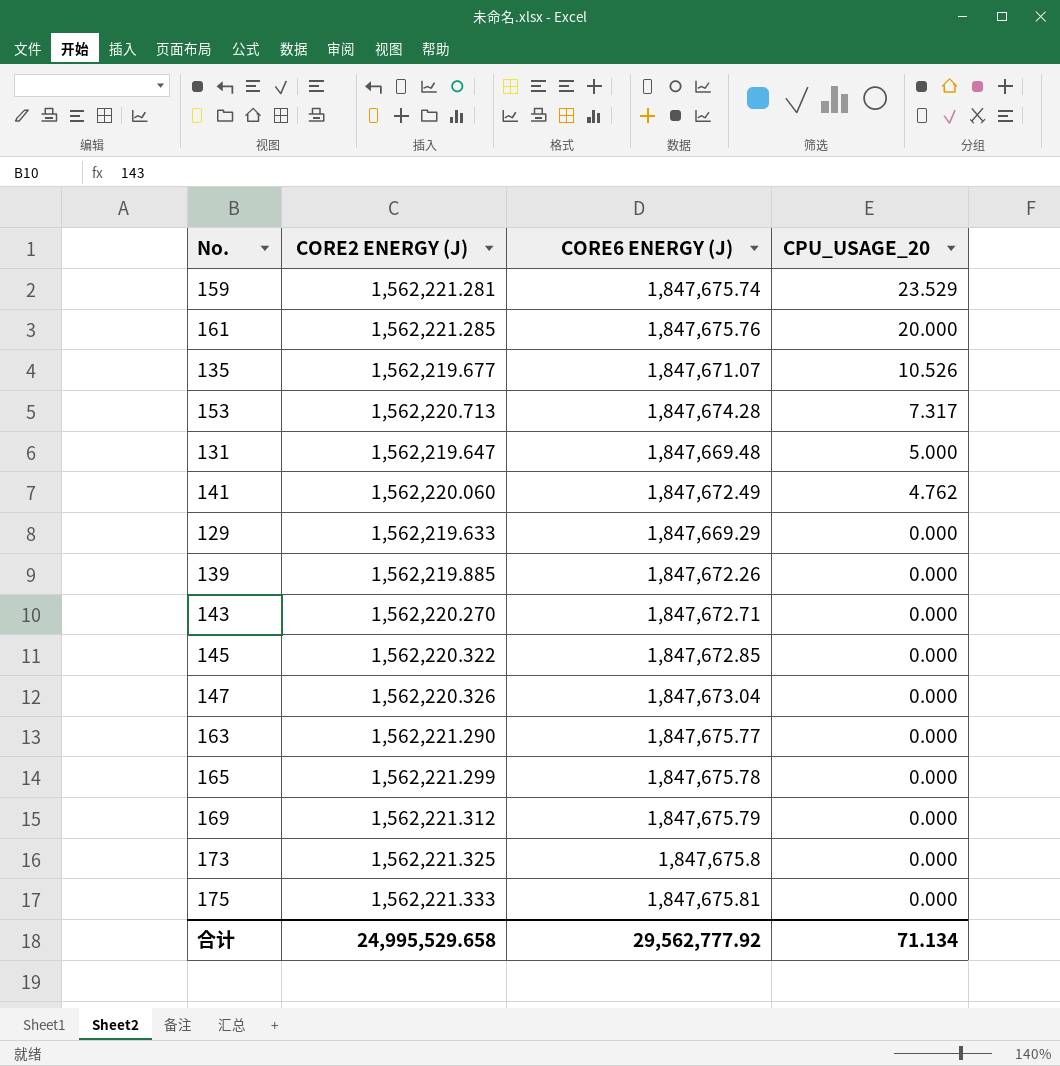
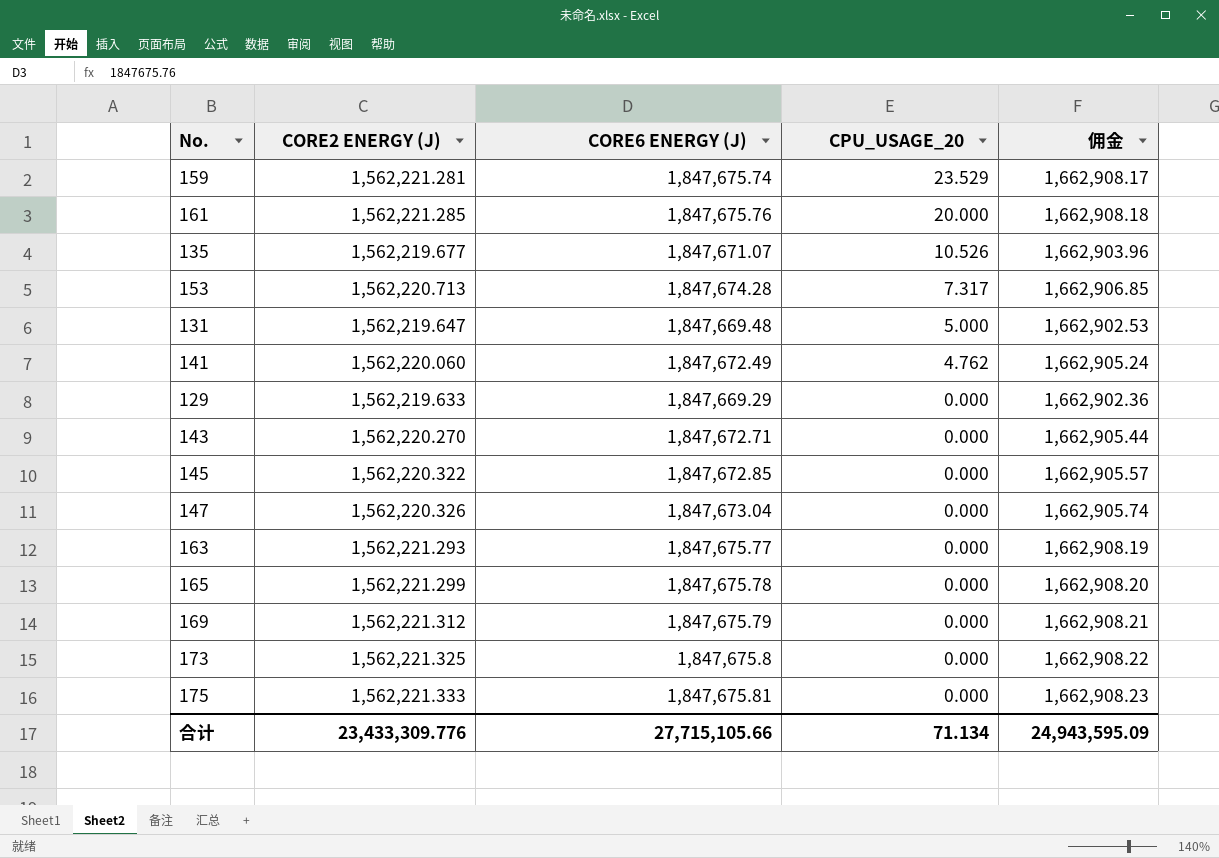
column 佣金 | formula: none -> [CORE6 ENERGY (J)] * 0.9
row 139: 1,562,219.885 | 1,847,672.26 | 0.000 -> none
163 | CORE2 ENERGY (J): 1,562,221.290 -> 1,562,221.293
合计 | CORE2 ENERGY (J): 24,995,529.658 -> 23,433,309.776
合计 | CORE6 ENERGY (J): 29,562,777.92 -> 27,715,105.66

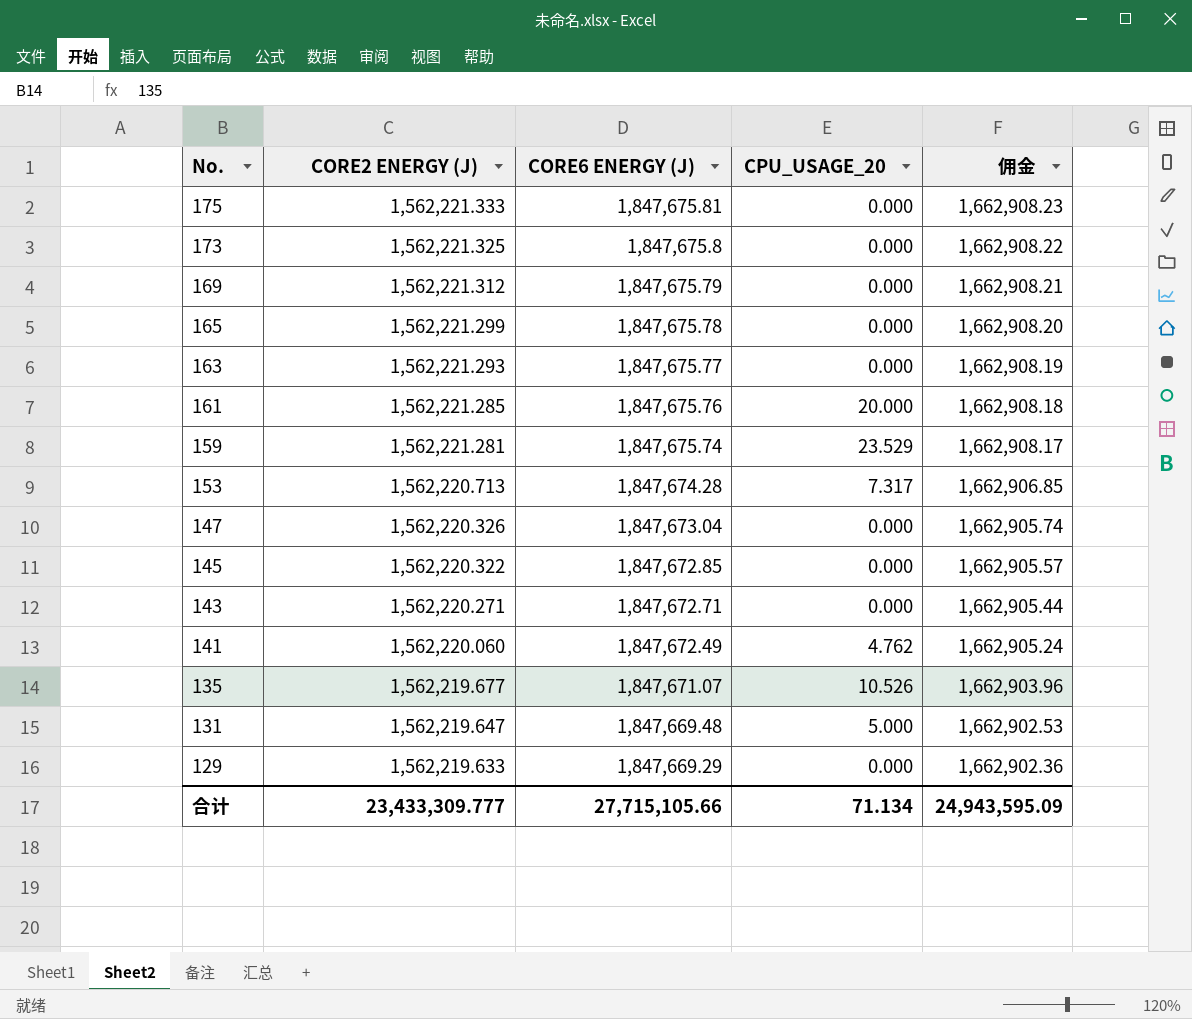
row order: CPU_USAGE_20 descending -> No. descending
143 | CORE2 ENERGY (J): 1,562,220.270 -> 1,562,220.271
合计 | CORE2 ENERGY (J): 23,433,309.776 -> 23,433,309.777

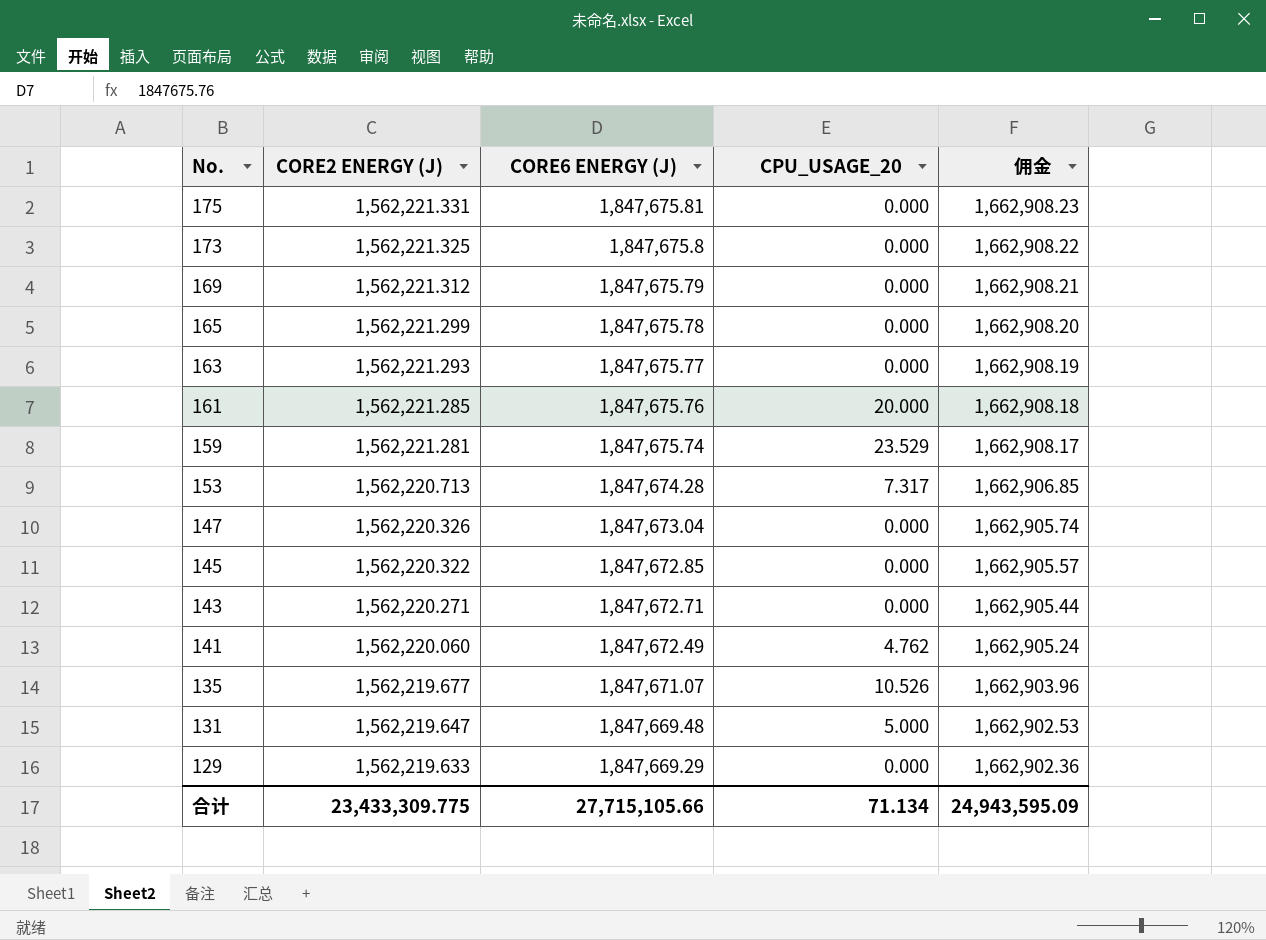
175 | CORE2 ENERGY (J): 1,562,221.333 -> 1,562,221.331
合计 | CORE2 ENERGY (J): 23,433,309.777 -> 23,433,309.775

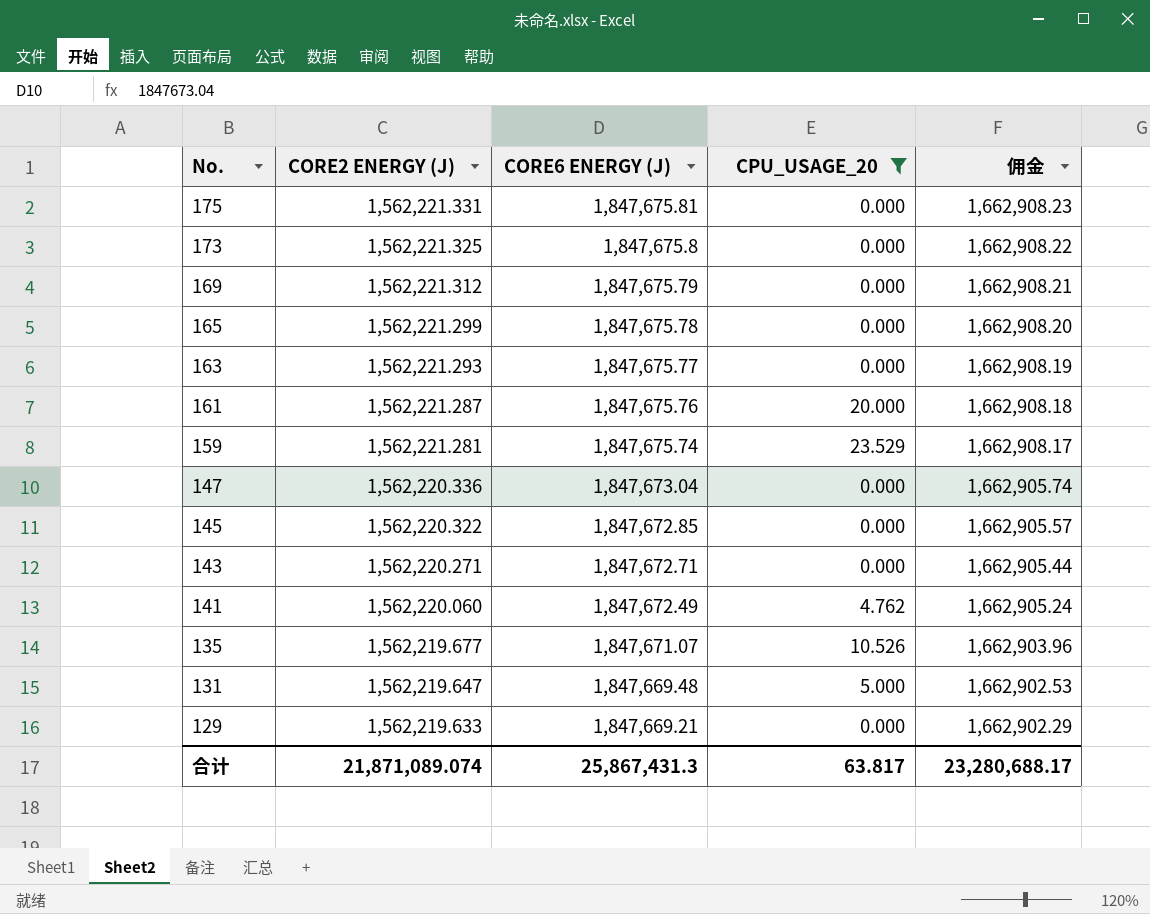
filter: none -> CPU_USAGE_20 != 7.317
161 | CORE2 ENERGY (J): 1,562,221.285 -> 1,562,221.287
147 | CORE2 ENERGY (J): 1,562,220.326 -> 1,562,220.336
129 | CORE6 ENERGY (J): 1,847,669.29 -> 1,847,669.21
129 | 佣金: 1,662,902.36 -> 1,662,902.29
合计 | CORE2 ENERGY (J): 23,433,309.775 -> 21,871,089.074
合计 | CORE6 ENERGY (J): 27,715,105.66 -> 25,867,431.3
合计 | CPU_USAGE_20: 71.134 -> 63.817
合计 | 佣金: 24,943,595.09 -> 23,280,688.17

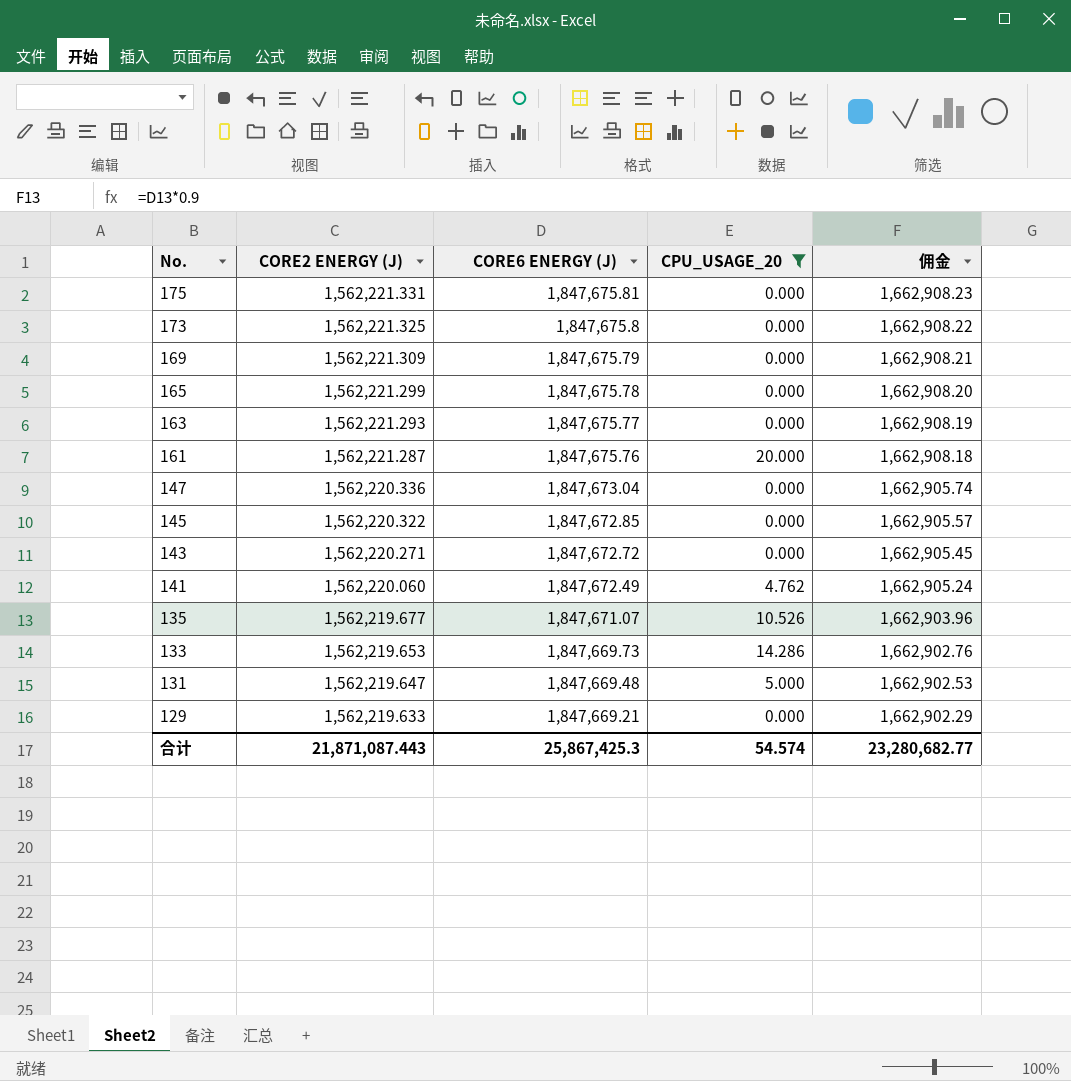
row 159: 1,562,221.281 | 1,847,675.74 | 23.529 | 1,662,908.17 -> none
169 | CORE2 ENERGY (J): 1,562,221.312 -> 1,562,221.309
143 | CORE6 ENERGY (J): 1,847,672.71 -> 1,847,672.72
143 | 佣金: 1,662,905.44 -> 1,662,905.45
row 133: none -> 1,562,219.653 | 1,847,669.73 | 14.286 | 1,662,902.76
合计 | CORE2 ENERGY (J): 21,871,089.074 -> 21,871,087.443
合计 | CORE6 ENERGY (J): 25,867,431.3 -> 25,867,425.3
合计 | CPU_USAGE_20: 63.817 -> 54.574
合计 | 佣金: 23,280,688.17 -> 23,280,682.77

